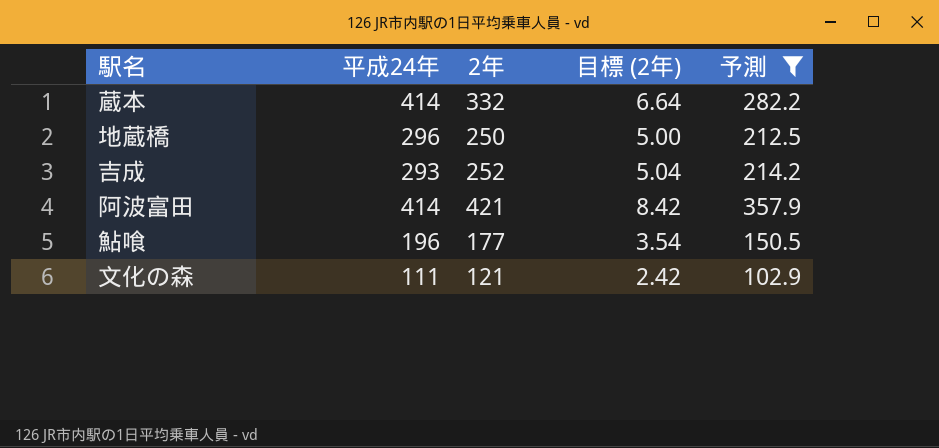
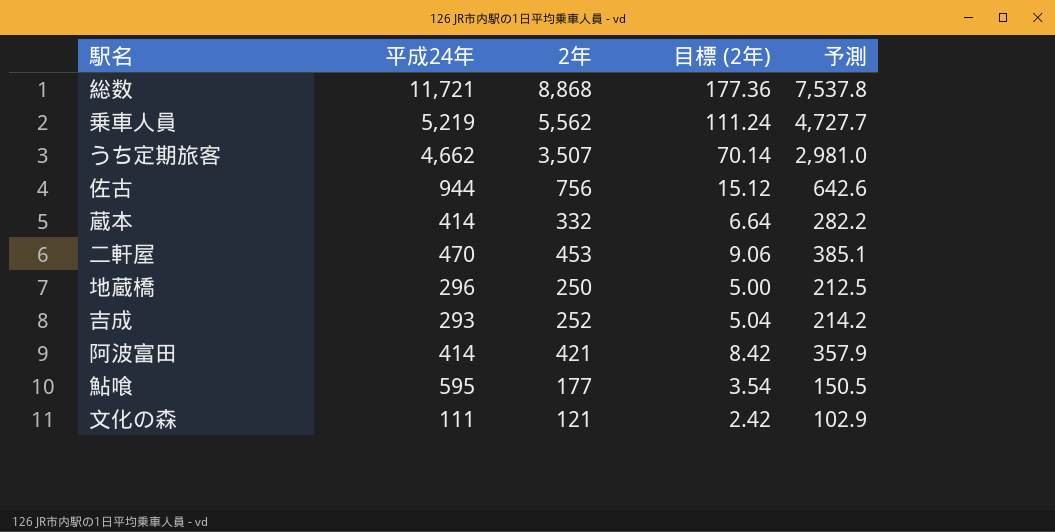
filter: 予測 <= 357.9 -> none
鮎喰 | 平成24年: 196 -> 595

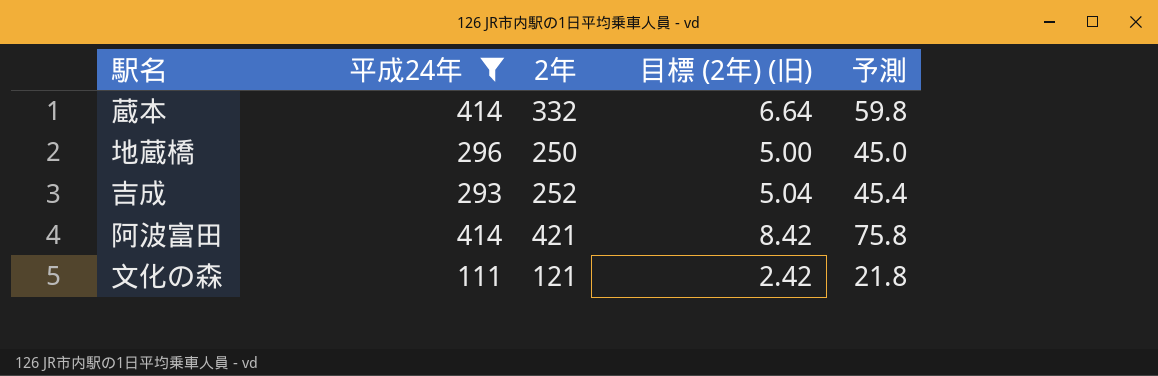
filter: none -> 平成24年 <= 414
column name: 目標 (2年) -> 目標 (2年) (旧)
column 予測 | formula: [2年] * 0.85 -> [2年] * 0.18

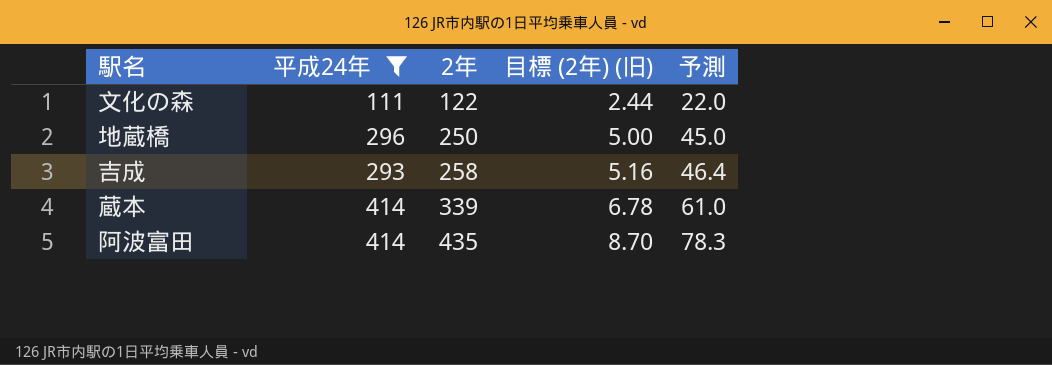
row order: none -> 2年 ascending
文化の森 | 2年: 121 -> 122
文化の森 | 目標 (2年) (旧): 2.42 -> 2.44
文化の森 | 予測: 21.8 -> 22.0
吉成 | 2年: 252 -> 258
吉成 | 目標 (2年) (旧): 5.04 -> 5.16
吉成 | 予測: 45.4 -> 46.4
蔵本 | 2年: 332 -> 339
蔵本 | 目標 (2年) (旧): 6.64 -> 6.78
蔵本 | 予測: 59.8 -> 61.0
阿波富田 | 2年: 421 -> 435
阿波富田 | 目標 (2年) (旧): 8.42 -> 8.70
阿波富田 | 予測: 75.8 -> 78.3

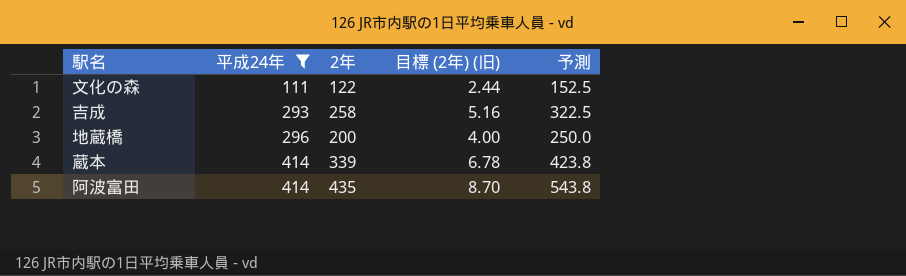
row order: 2年 ascending -> 平成24年 ascending
column 予測 | formula: [2年] * 0.18 -> [2年] * 1.25
地蔵橋 | 2年: 250 -> 200
地蔵橋 | 目標 (2年) (旧): 5.00 -> 4.00

